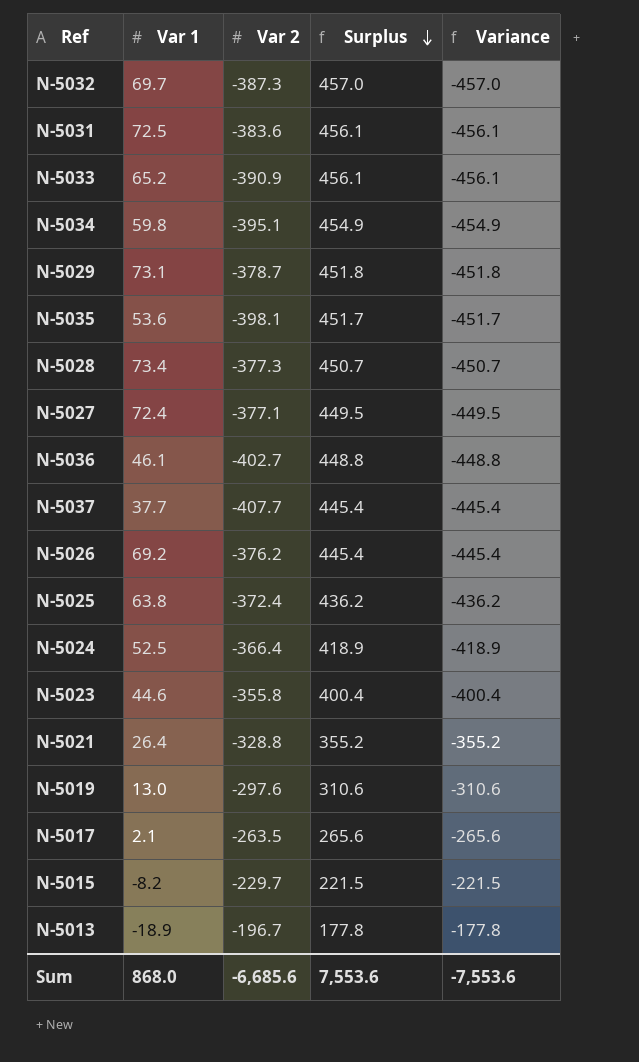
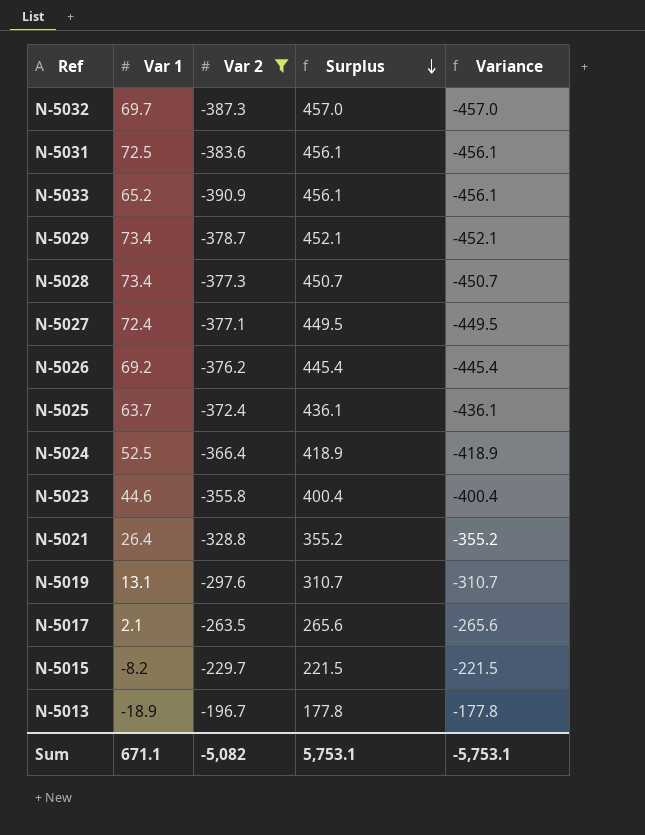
filter: none -> Var 2 >= -390.9
N-5029 | Var 1: 73.1 -> 73.4
N-5029 | Surplus: 451.8 -> 452.1
N-5029 | Variance: -451.8 -> -452.1
N-5025 | Var 1: 63.8 -> 63.7
N-5025 | Surplus: 436.2 -> 436.1
N-5025 | Variance: -436.2 -> -436.1
N-5019 | Var 1: 13.0 -> 13.1
N-5019 | Surplus: 310.6 -> 310.7
N-5019 | Variance: -310.6 -> -310.7
Sum | Var 1: 868.0 -> 671.1
Sum | Var 2: -6,685.6 -> -5,082
Sum | Surplus: 7,553.6 -> 5,753.1
Sum | Variance: -7,553.6 -> -5,753.1

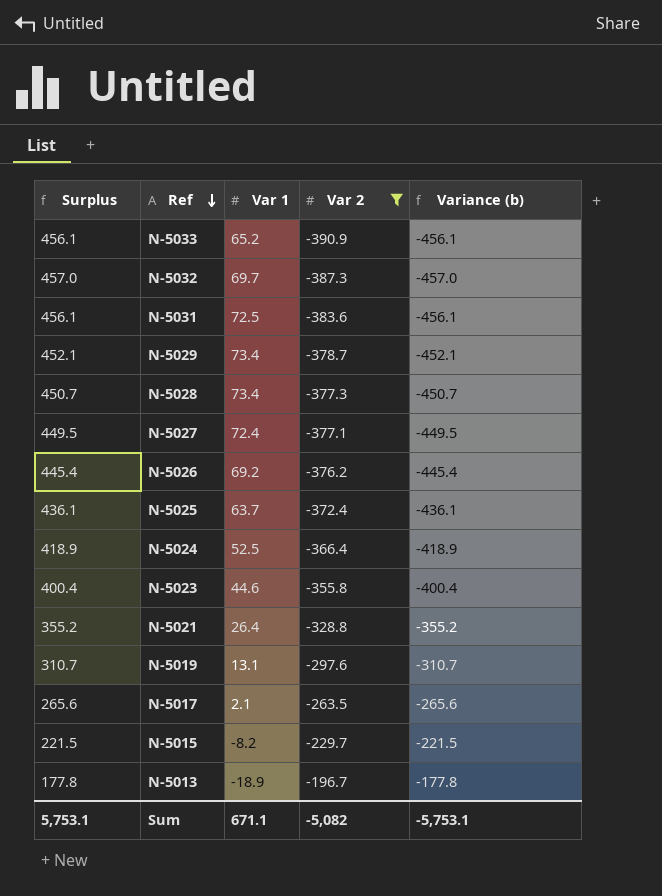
row order: Surplus descending -> Ref descending
column Surplus | position: 4 -> 1
column name: Variance -> Variance (b)

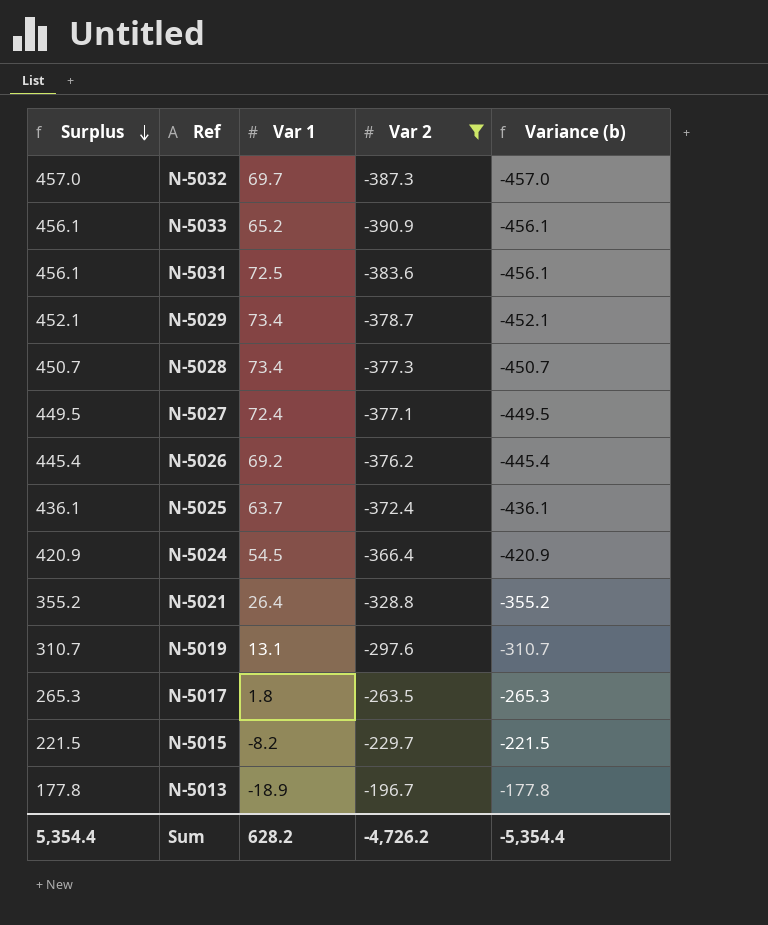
row order: Ref descending -> Surplus descending
row N-5023: 400.4 | 44.6 | -355.8 | -400.4 -> none
N-5024 | Surplus: 418.9 -> 420.9
N-5024 | Var 1: 52.5 -> 54.5
N-5024 | Variance (b): -418.9 -> -420.9
N-5017 | Surplus: 265.6 -> 265.3
N-5017 | Var 1: 2.1 -> 1.8
N-5017 | Variance (b): -265.6 -> -265.3
Sum | Surplus: 5,753.1 -> 5,354.4
Sum | Var 1: 671.1 -> 628.2
Sum | Var 2: -5,082 -> -4,726.2
Sum | Variance (b): -5,753.1 -> -5,354.4

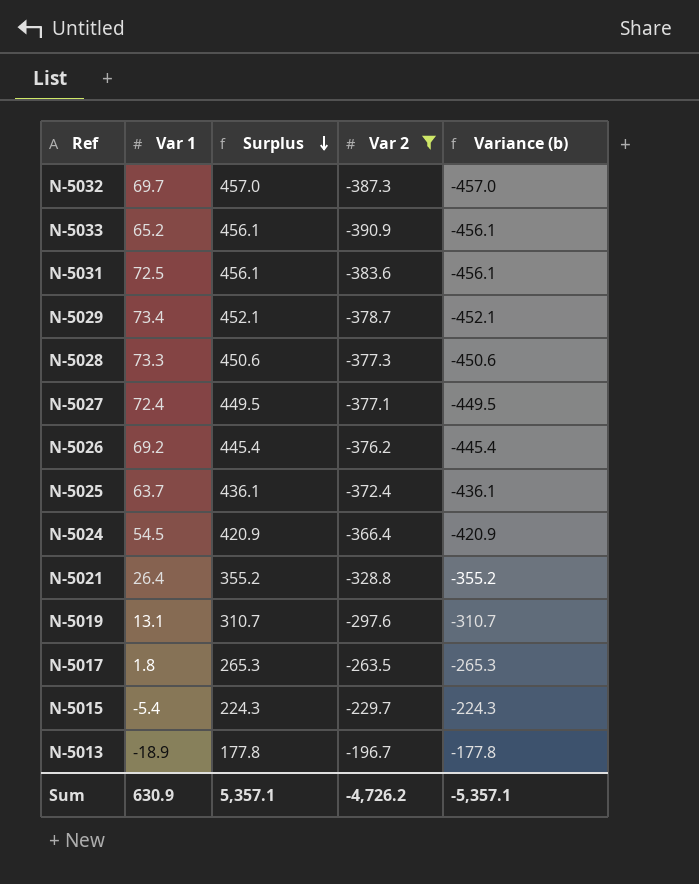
column Surplus | position: 1 -> 3
N-5028 | Var 1: 73.4 -> 73.3
N-5028 | Surplus: 450.7 -> 450.6
N-5028 | Variance (b): -450.7 -> -450.6
N-5015 | Var 1: -8.2 -> -5.4
N-5015 | Surplus: 221.5 -> 224.3
N-5015 | Variance (b): -221.5 -> -224.3
Sum | Var 1: 628.2 -> 630.9
Sum | Surplus: 5,354.4 -> 5,357.1
Sum | Variance (b): -5,354.4 -> -5,357.1

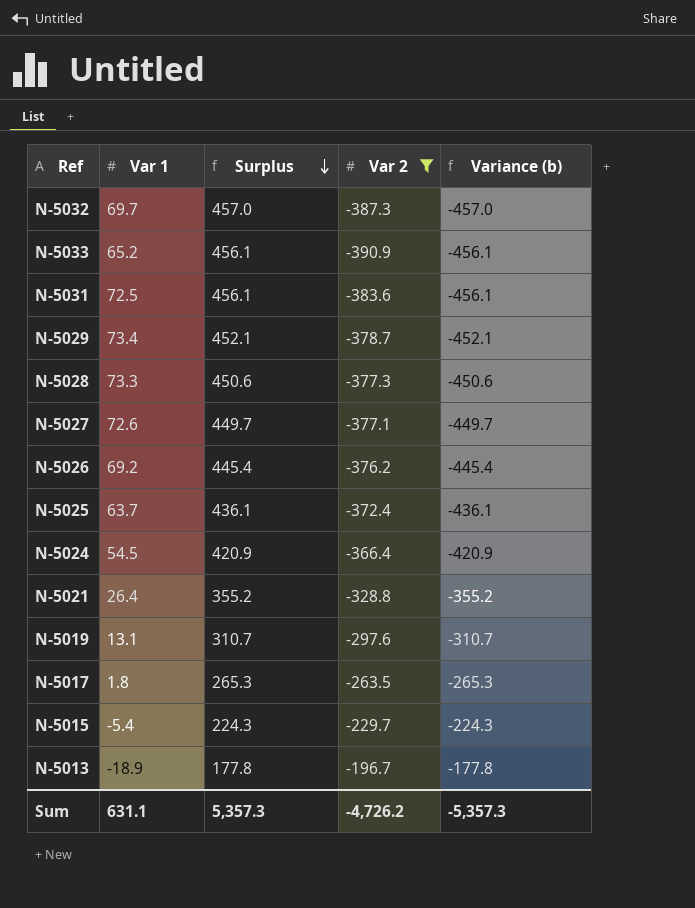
N-5027 | Var 1: 72.4 -> 72.6
N-5027 | Surplus: 449.5 -> 449.7
N-5027 | Variance (b): -449.5 -> -449.7
Sum | Var 1: 630.9 -> 631.1
Sum | Surplus: 5,357.1 -> 5,357.3
Sum | Variance (b): -5,357.1 -> -5,357.3

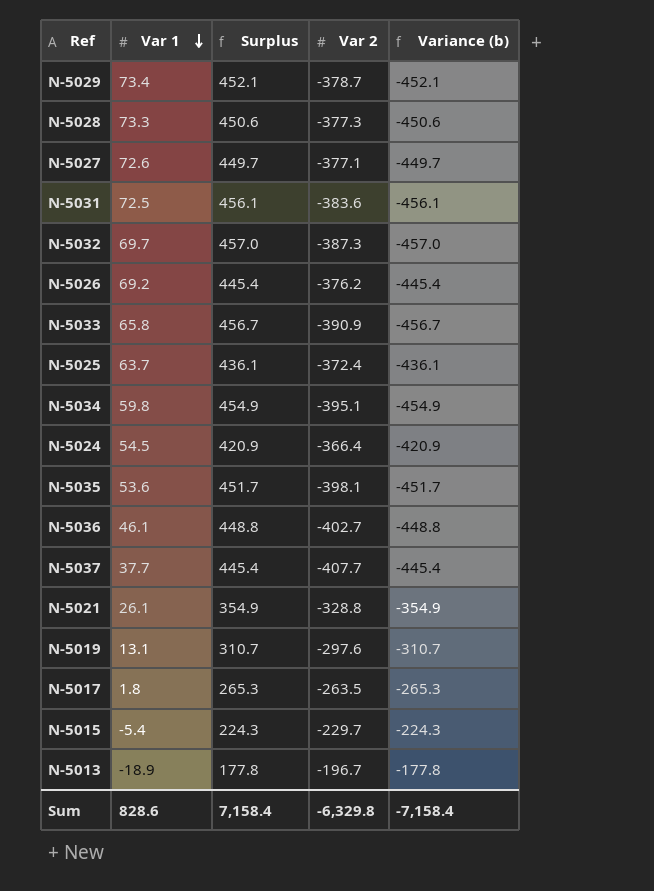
filter: Var 2 >= -390.9 -> none
row order: Surplus descending -> Var 1 descending
N-5033 | Var 1: 65.2 -> 65.8
N-5033 | Surplus: 456.1 -> 456.7
N-5033 | Variance (b): -456.1 -> -456.7
N-5021 | Var 1: 26.4 -> 26.1
N-5021 | Surplus: 355.2 -> 354.9
N-5021 | Variance (b): -355.2 -> -354.9
Sum | Var 1: 631.1 -> 828.6
Sum | Surplus: 5,357.3 -> 7,158.4
Sum | Var 2: -4,726.2 -> -6,329.8
Sum | Variance (b): -5,357.3 -> -7,158.4

